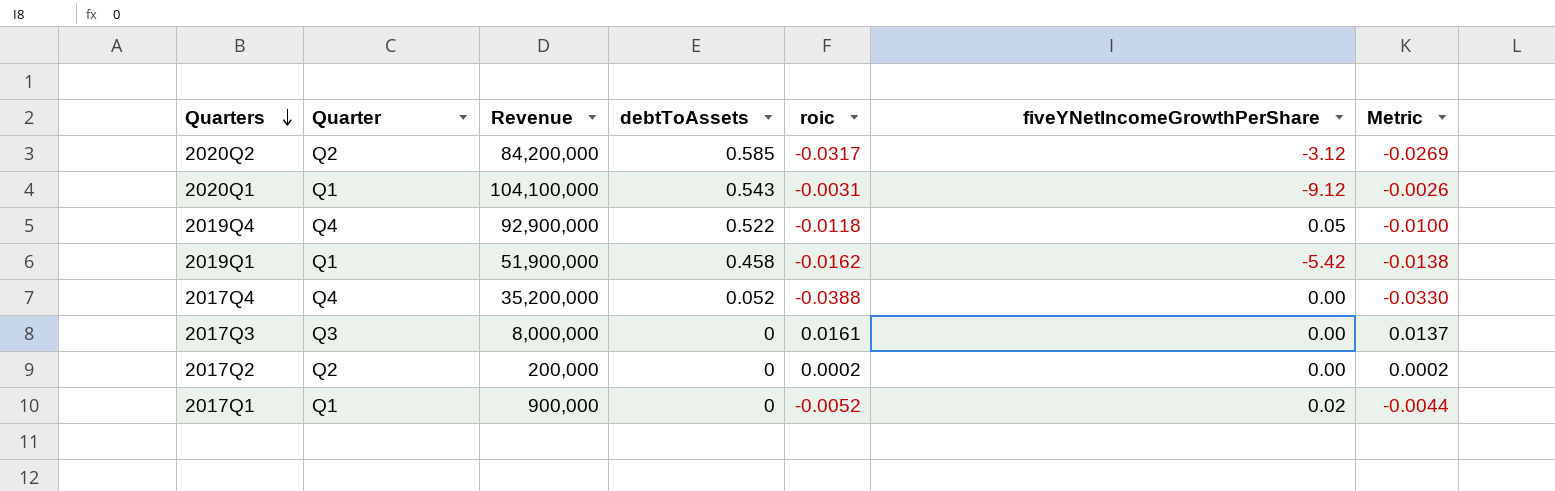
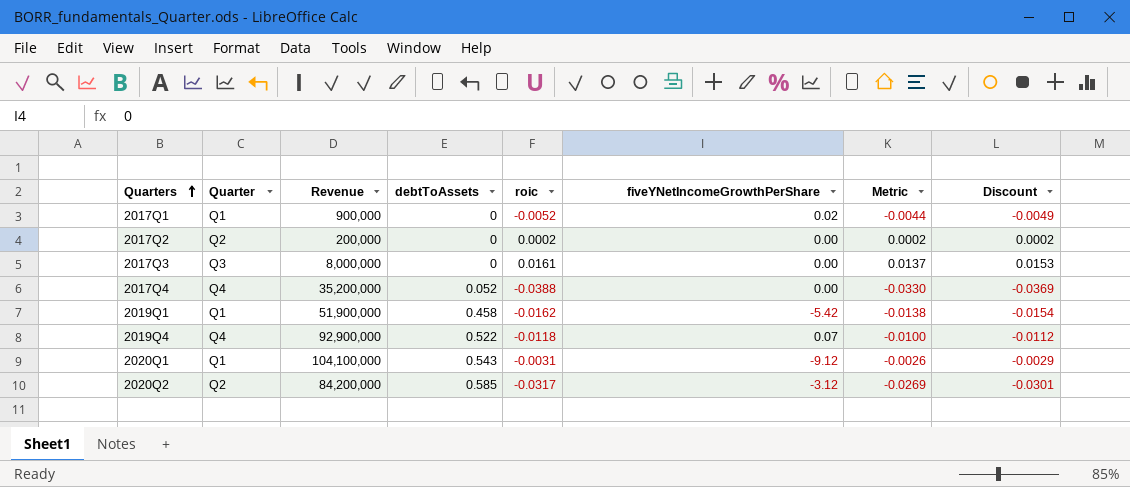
row order: Quarters descending -> Quarters ascending
column Discount | formula: none -> [roic] * 0.95
2019Q4 | fiveYNetIncomeGrowthPerShare: 0.05 -> 0.07

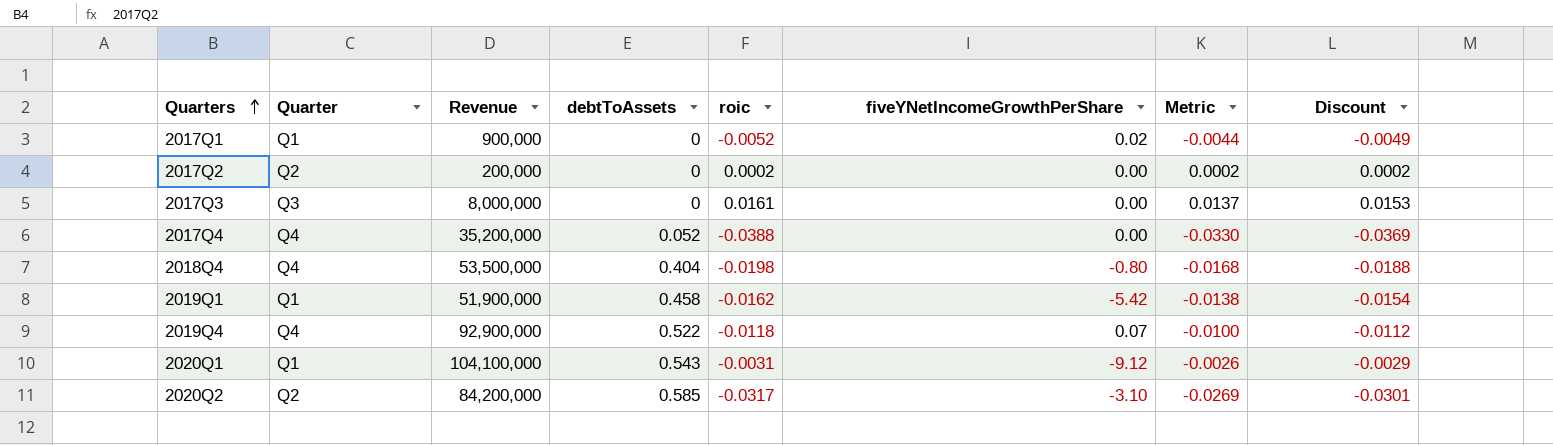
row 2018Q4: none -> Q4 | 53,500,000 | 0.404 | -0.0198 | -0.80 | -0.0168 | -0.0188
2020Q2 | fiveYNetIncomeGrowthPerShare: -3.12 -> -3.10

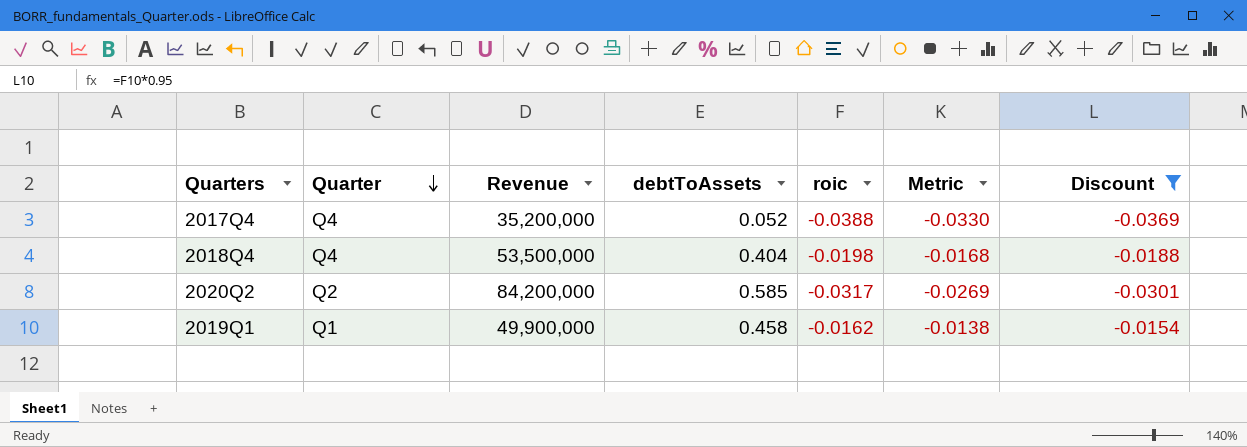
filter: none -> Discount <= -0.0154
row order: Quarters ascending -> Quarter descending
column fiveYNetIncomeGrowthPerShare | position: 6 -> none
2019Q1 | Revenue: 51,900,000 -> 49,900,000

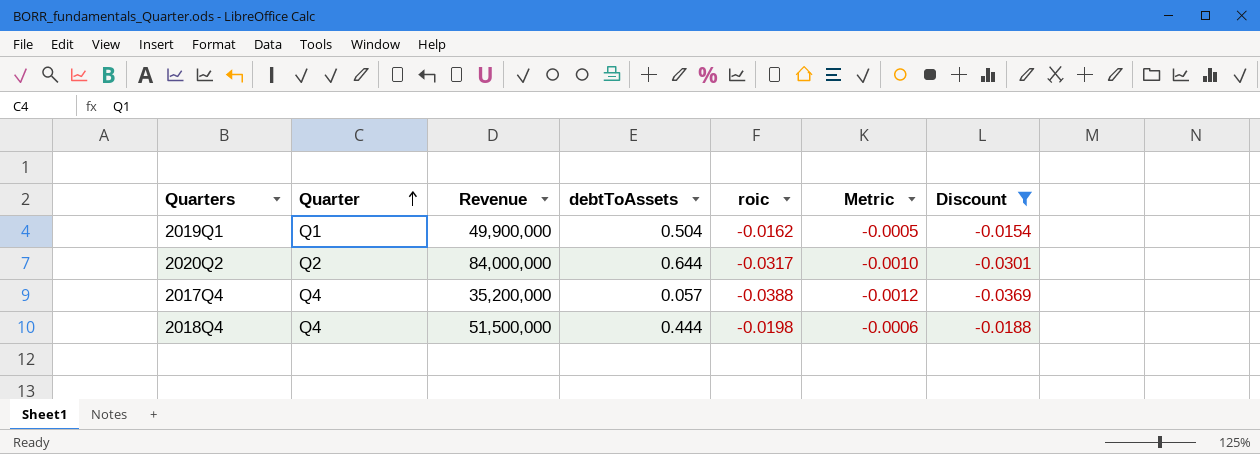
row order: Quarter descending -> Quarter ascending
column Metric | formula: [roic] * 0.85 -> [roic] * 0.03
2019Q1 | debtToAssets: 0.458 -> 0.504
2020Q2 | Revenue: 84,200,000 -> 84,000,000
2020Q2 | debtToAssets: 0.585 -> 0.644
2017Q4 | debtToAssets: 0.052 -> 0.057
2018Q4 | Revenue: 53,500,000 -> 51,500,000
2018Q4 | debtToAssets: 0.404 -> 0.444

